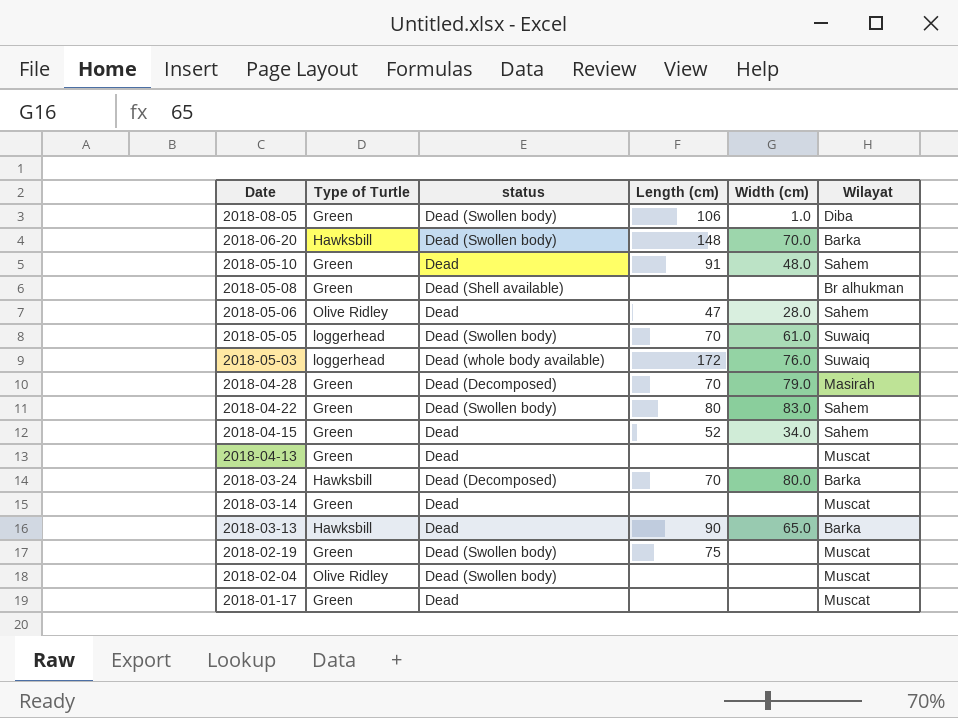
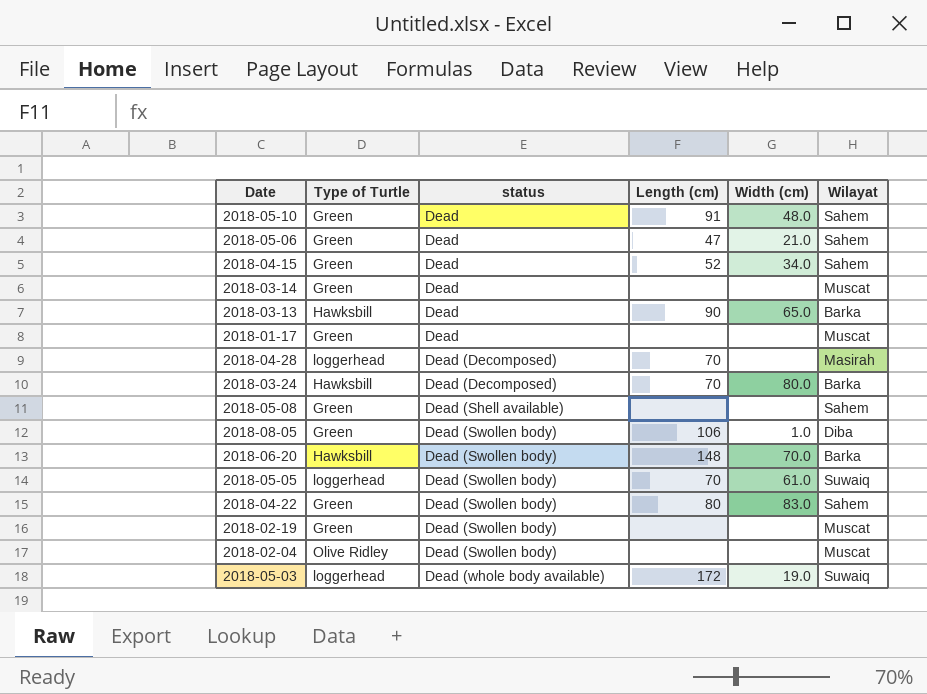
row order: Date descending -> status ascending
row 2018-04-13: Green | Dead | none | none | Muscat -> none
2018-05-06 | Type of Turtle: Olive Ridley -> Green
2018-05-06 | Width (cm): 28.0 -> 21.0
2018-04-28 | Type of Turtle: Green -> loggerhead
2018-04-28 | Width (cm): 79.0 -> none
2018-05-08 | Wilayat: Br alhukman -> Sahem
2018-02-19 | Length (cm): 75 -> none
2018-05-03 | Width (cm): 76.0 -> 19.0

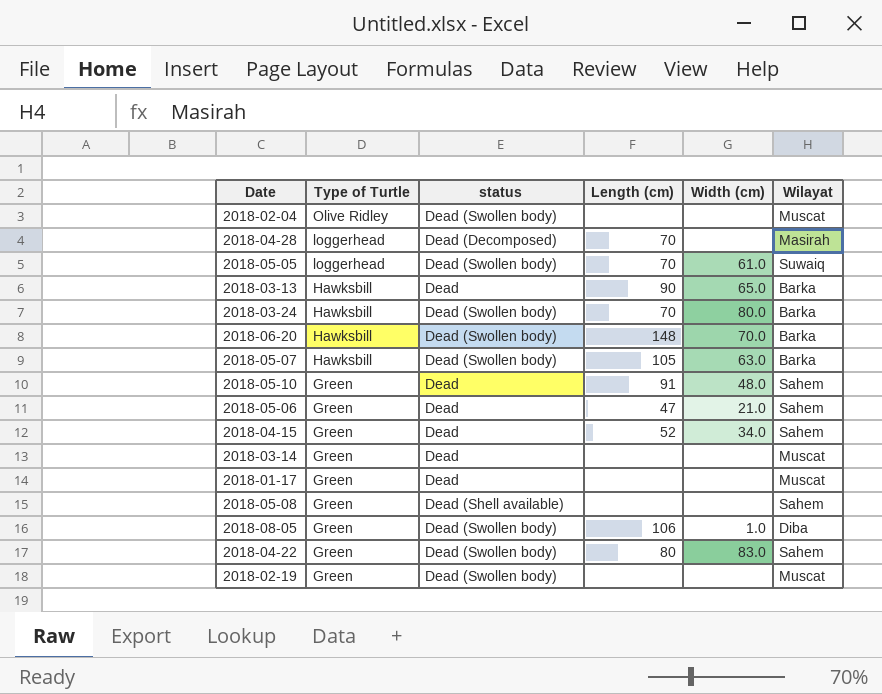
row order: status ascending -> Type of Turtle descending
row 2018-05-03: loggerhead | Dead (whole body available) | 172 | 19.0 | Suwaiq -> none
2018-03-24 | status: Dead (Decomposed) -> Dead (Swollen body)
row 2018-05-07: none -> Hawksbill | Dead (Swollen body) | 105 | 63.0 | Barka

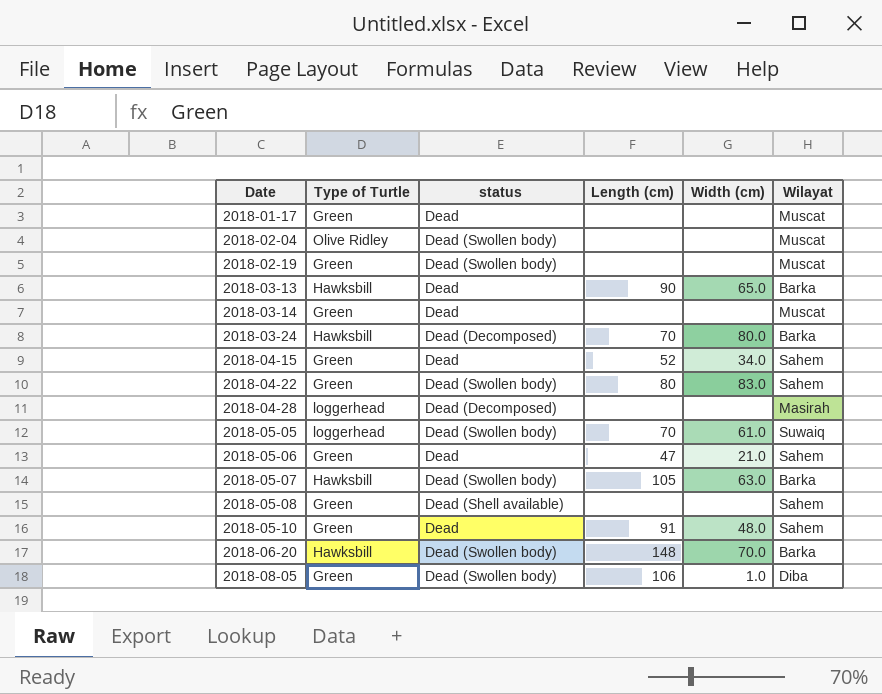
row order: Type of Turtle descending -> Date ascending
2018-03-24 | status: Dead (Swollen body) -> Dead (Decomposed)
2018-04-28 | Length (cm): 70 -> none

